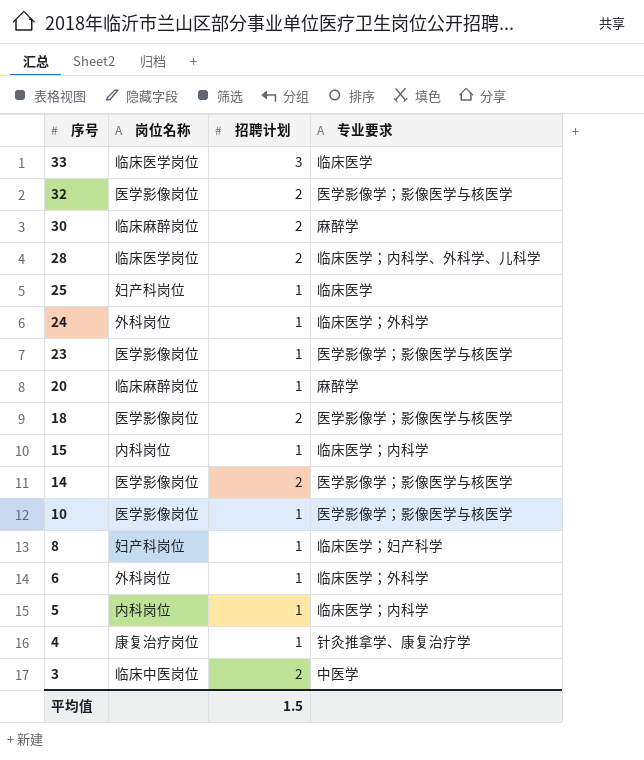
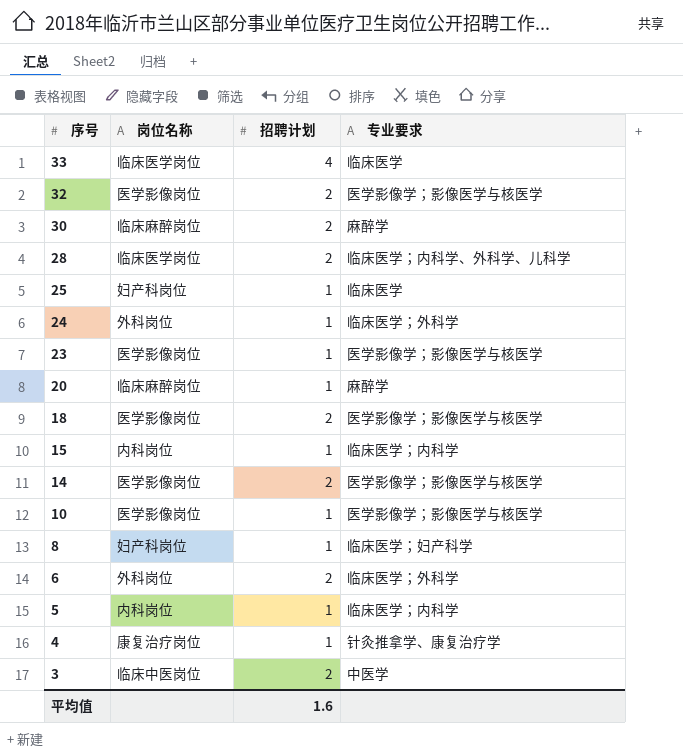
33 | 招聘计划: 3 -> 4
6 | 招聘计划: 1 -> 2
平均值 | 招聘计划: 1.5 -> 1.6

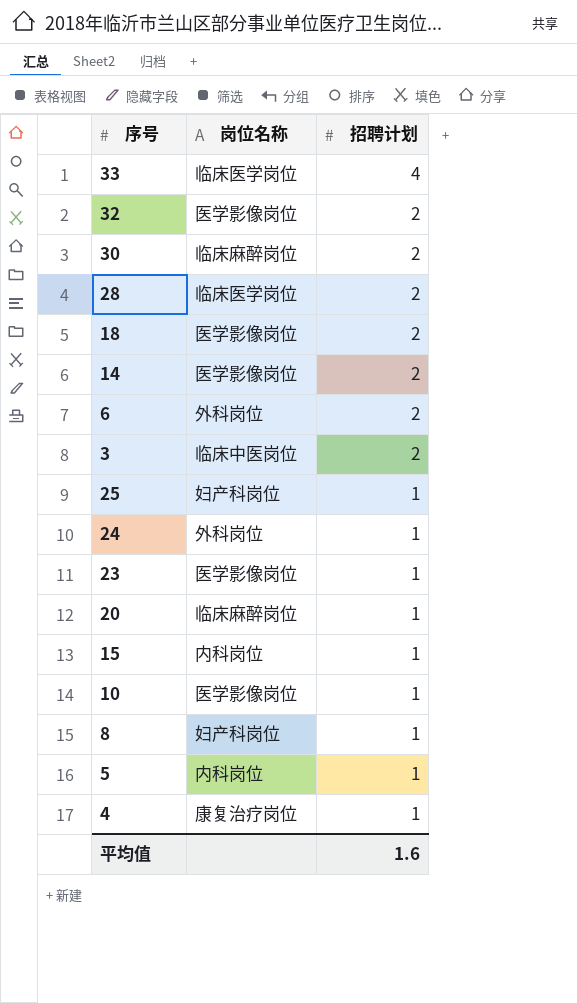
row order: 序号 descending -> 招聘计划 descending
column 专业要求 | position: 4 -> none

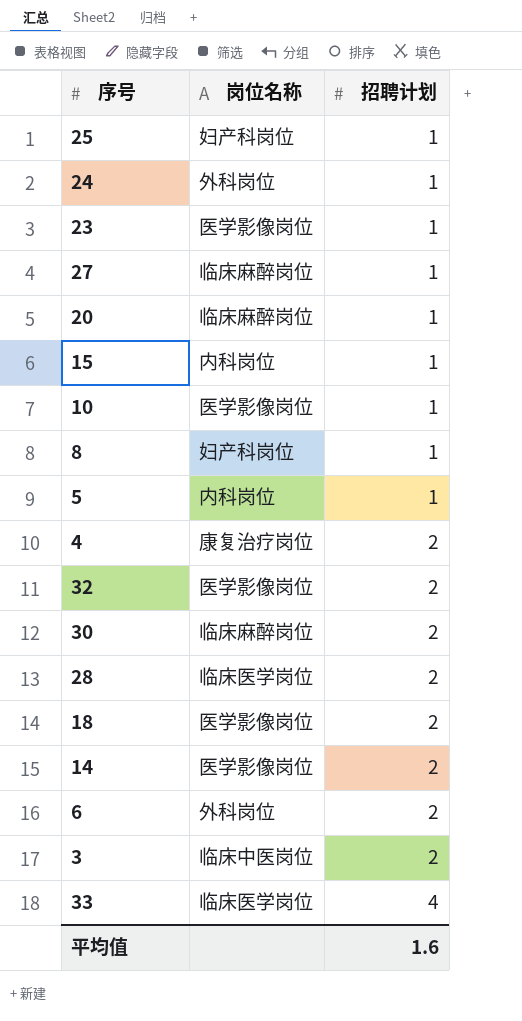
row order: 招聘计划 descending -> 招聘计划 ascending
row 27: none -> 临床麻醉岗位 | 1
4 | 招聘计划: 1 -> 2

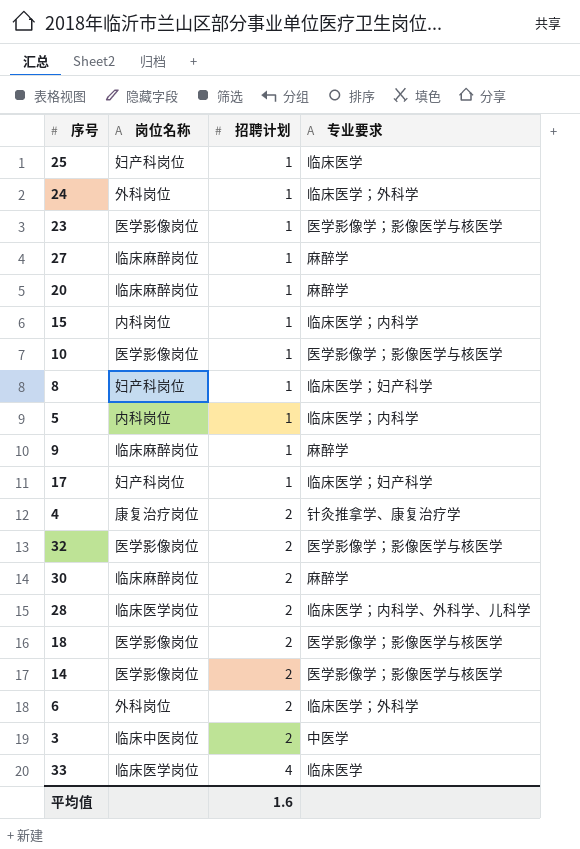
column 专业要求 | position: none -> 4
row 9: none -> 临床麻醉岗位 | 1 | 麻醉学
row 17: none -> 妇产科岗位 | 1 | 临床医学；妇产科学

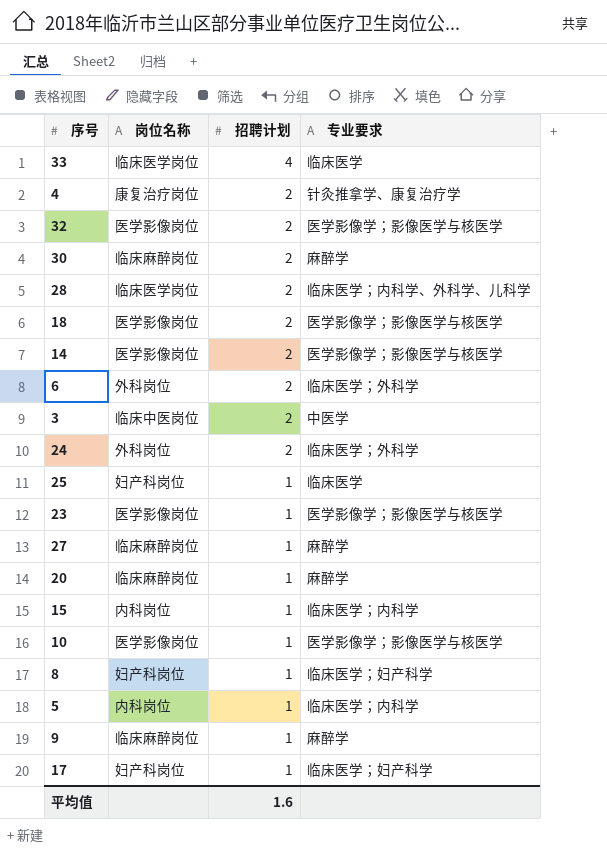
row order: 招聘计划 ascending -> 招聘计划 descending
24 | 招聘计划: 1 -> 2

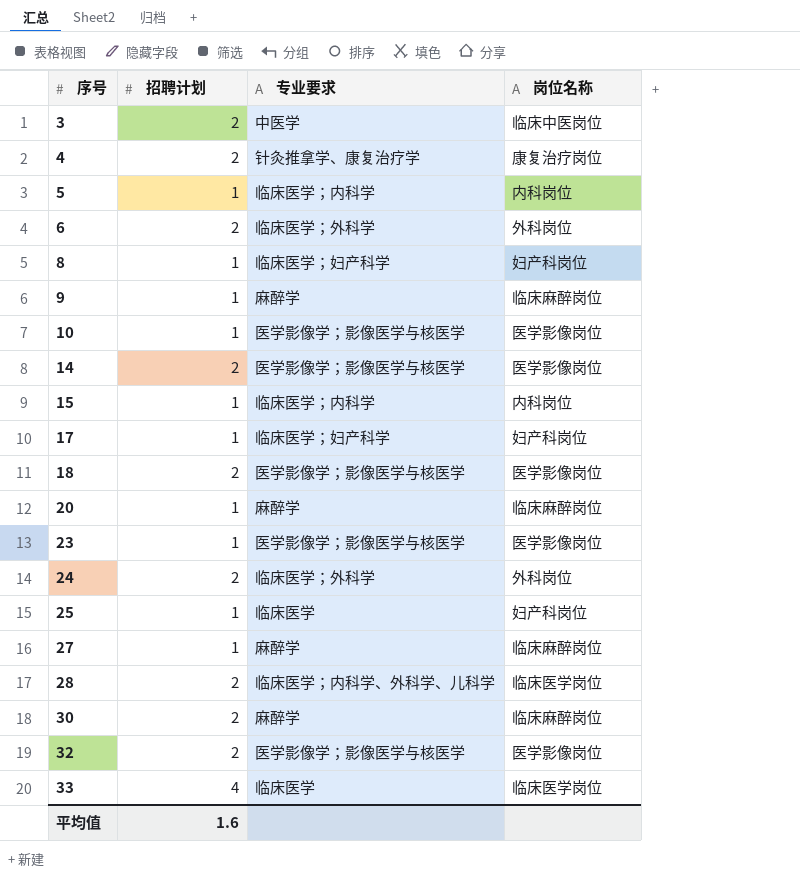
row order: 招聘计划 descending -> 序号 ascending
column 岗位名称 | position: 2 -> 4

